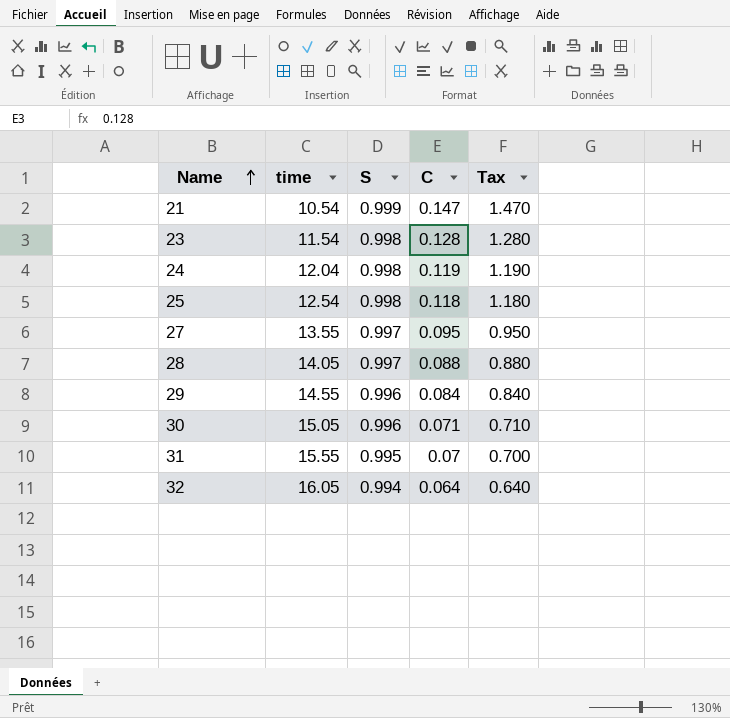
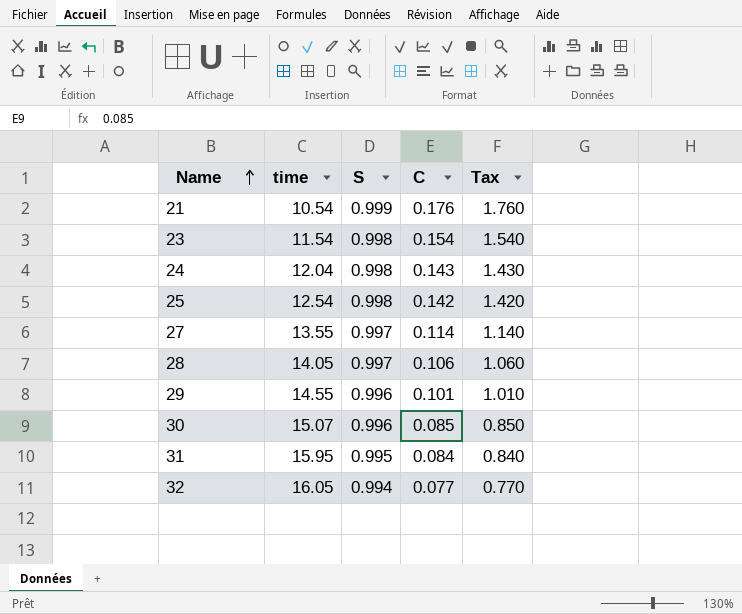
21 | C: 0.147 -> 0.176
21 | Tax: 1.470 -> 1.760
23 | C: 0.128 -> 0.154
23 | Tax: 1.280 -> 1.540
24 | C: 0.119 -> 0.143
24 | Tax: 1.190 -> 1.430
25 | C: 0.118 -> 0.142
25 | Tax: 1.180 -> 1.420
27 | C: 0.095 -> 0.114
27 | Tax: 0.950 -> 1.140
28 | C: 0.088 -> 0.106
28 | Tax: 0.880 -> 1.060
29 | C: 0.084 -> 0.101
29 | Tax: 0.840 -> 1.010
30 | time: 15.05 -> 15.07
30 | C: 0.071 -> 0.085
30 | Tax: 0.710 -> 0.850
31 | time: 15.55 -> 15.95
31 | C: 0.07 -> 0.084
31 | Tax: 0.700 -> 0.840
32 | C: 0.064 -> 0.077
32 | Tax: 0.640 -> 0.770

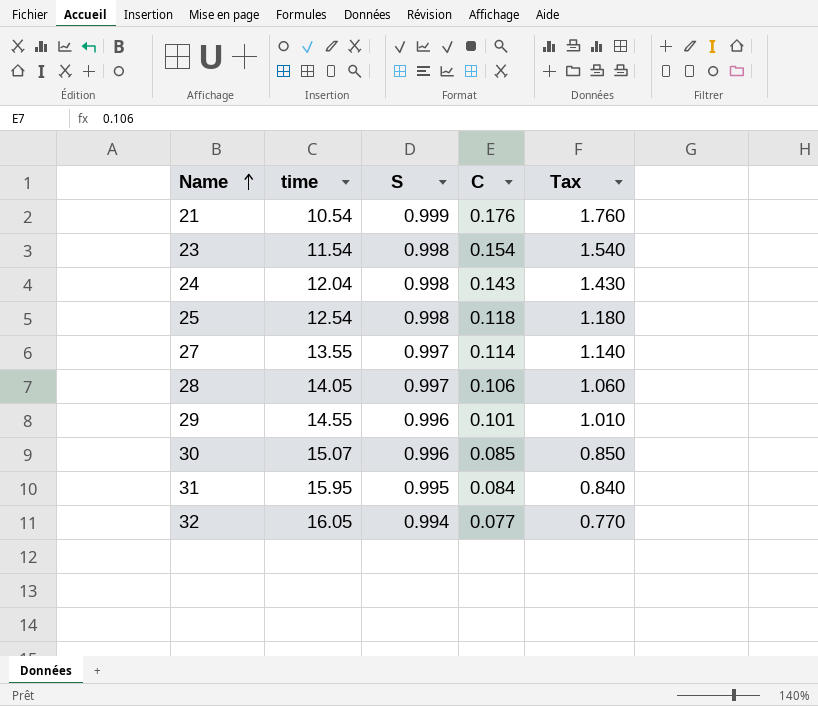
25 | C: 0.142 -> 0.118
25 | Tax: 1.420 -> 1.180

